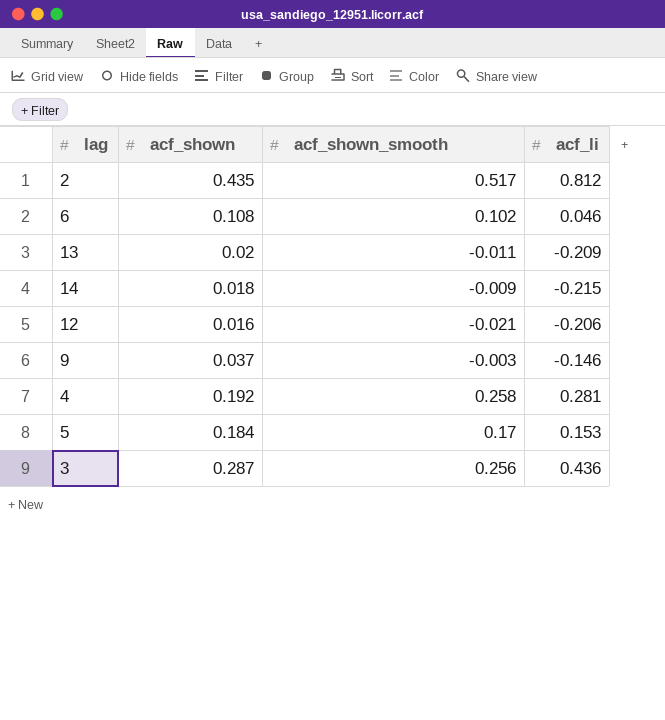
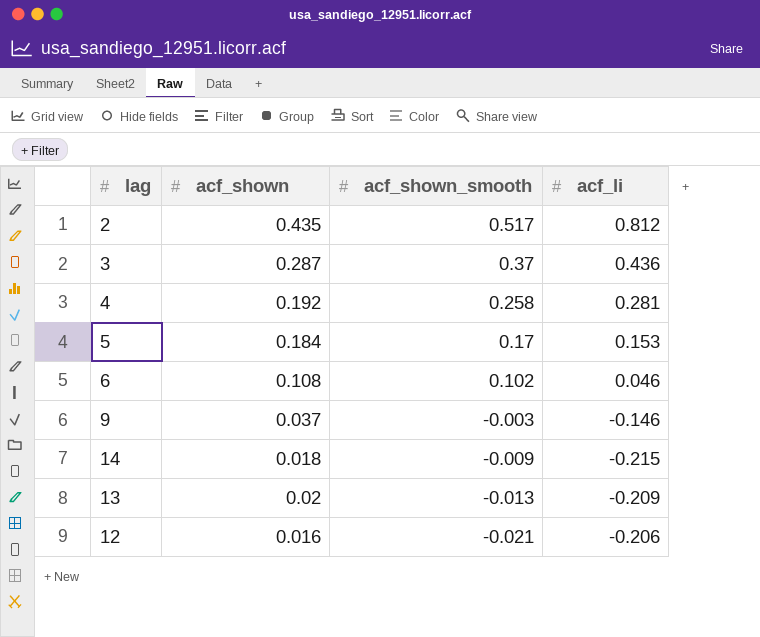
row order: none -> acf_shown_smooth descending
3 | acf_shown_smooth: 0.256 -> 0.37
13 | acf_shown_smooth: -0.011 -> -0.013

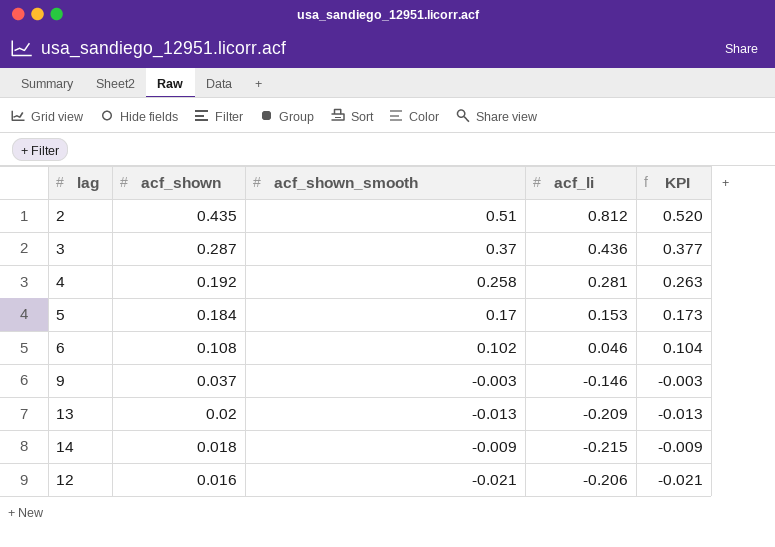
row order: acf_shown_smooth descending -> acf_shown descending
column KPI | formula: none -> [acf_shown_smooth] * 1.02
2 | acf_shown_smooth: 0.517 -> 0.51

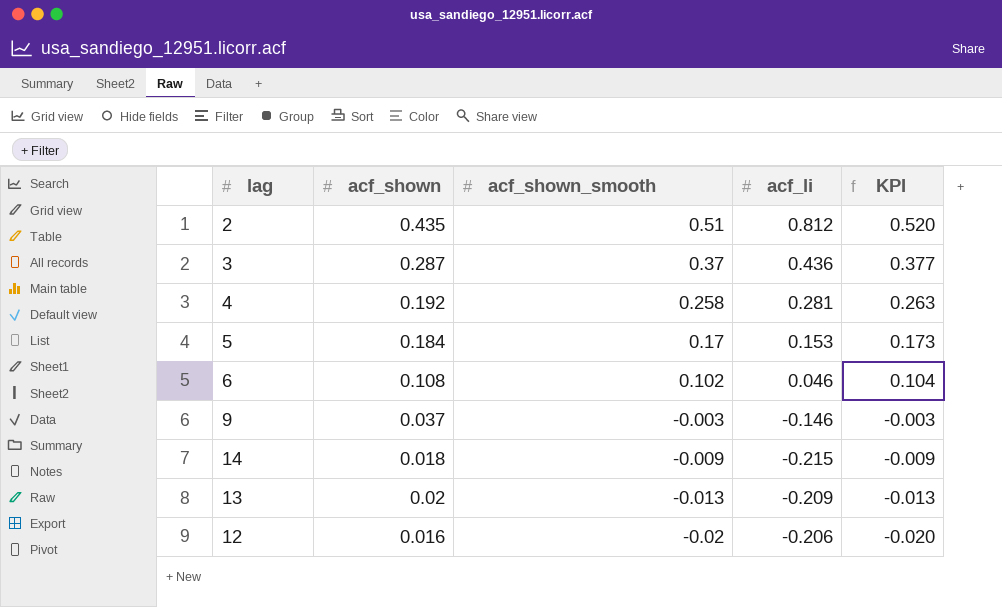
row order: acf_shown descending -> acf_shown_smooth descending
12 | acf_shown_smooth: -0.021 -> -0.02
12 | KPI: -0.021 -> -0.020

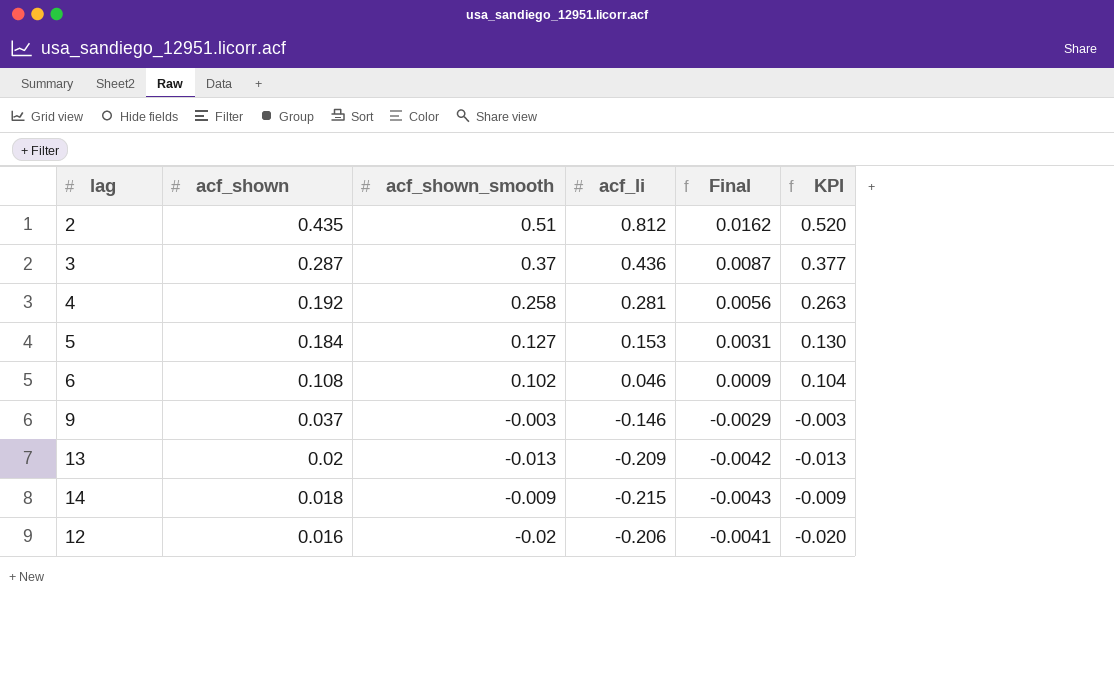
row order: acf_shown_smooth descending -> acf_shown descending
column Final | formula: none -> [acf_li] * 0.02
5 | acf_shown_smooth: 0.17 -> 0.127
5 | KPI: 0.173 -> 0.130

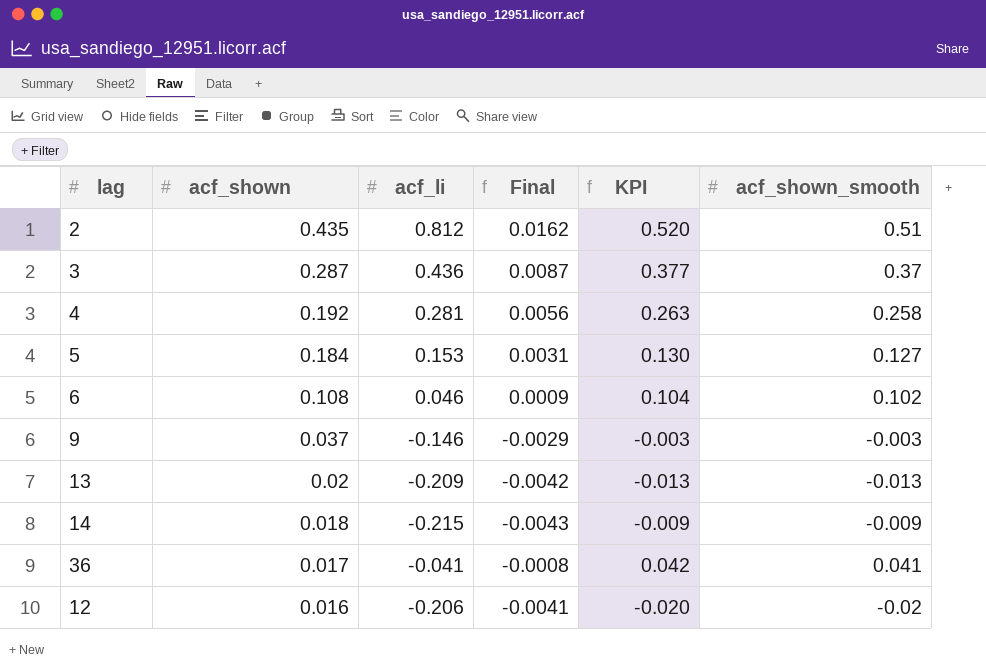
column acf_shown_smooth | position: 3 -> 6
row 36: none -> 0.017 | -0.041 | -0.0008 | 0.042 | 0.041

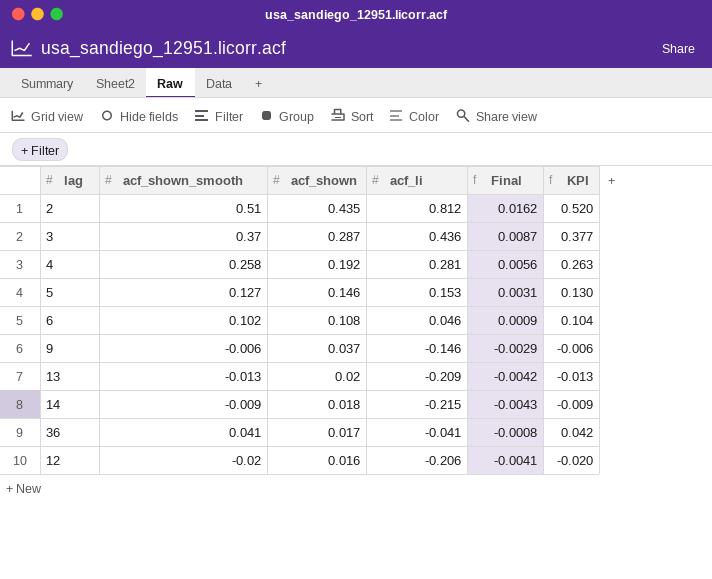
column acf_shown_smooth | position: 6 -> 2
5 | acf_shown: 0.184 -> 0.146
9 | acf_shown_smooth: -0.003 -> -0.006
9 | KPI: -0.003 -> -0.006

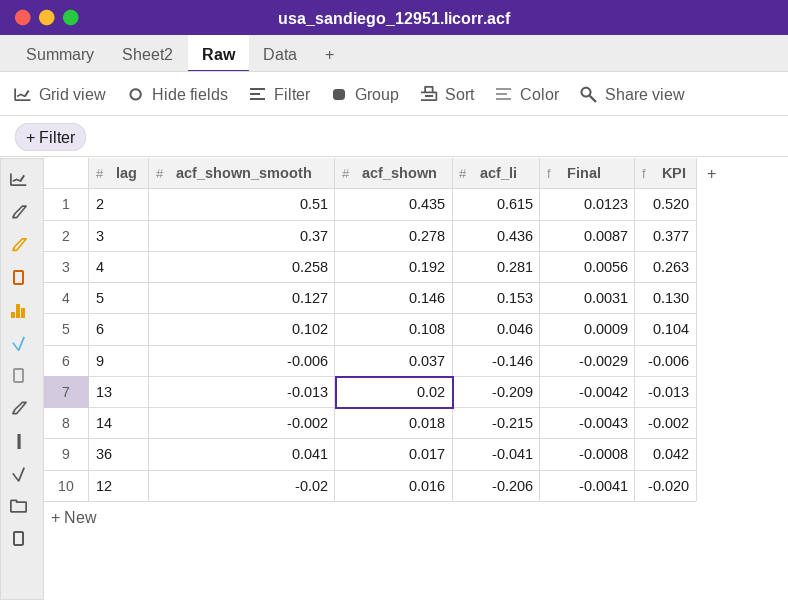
2 | acf_li: 0.812 -> 0.615
2 | Final: 0.0162 -> 0.0123
3 | acf_shown: 0.287 -> 0.278
14 | acf_shown_smooth: -0.009 -> -0.002
14 | KPI: -0.009 -> -0.002

